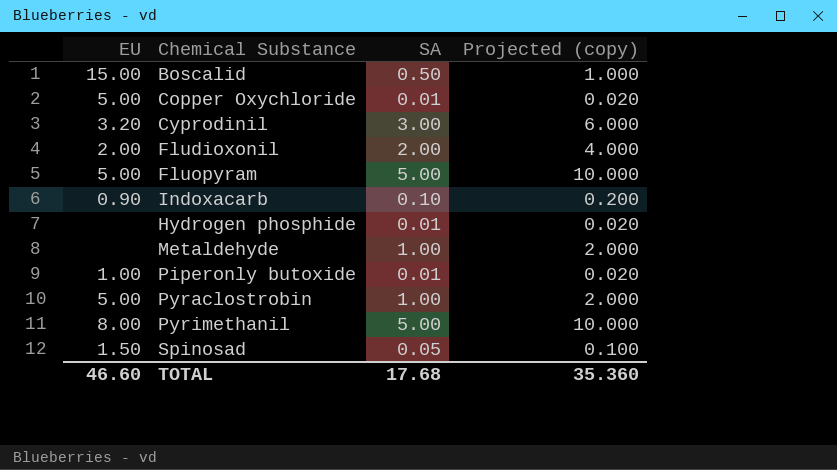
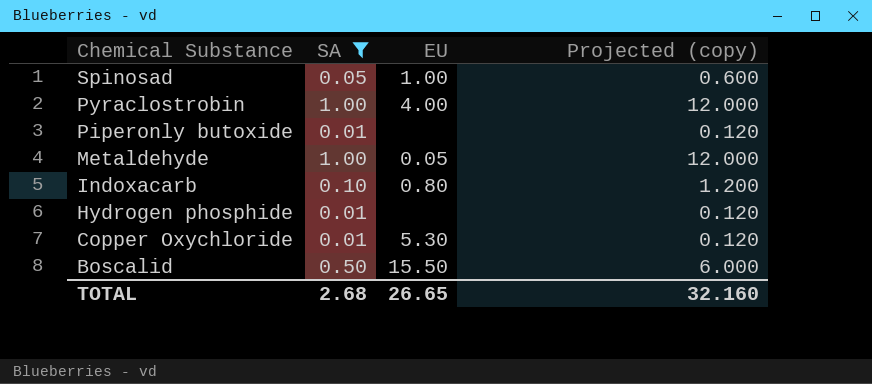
filter: none -> SA <= 1.00
row order: none -> Chemical Substance descending
column EU | position: 1 -> 3
column Projected (copy) | formula: [SA] * 2 -> [SA] * 12
Spinosad | EU: 1.50 -> 1.00
Pyraclostrobin | EU: 5.00 -> 4.00
Piperonly butoxide | EU: 1.00 -> none
Metaldehyde | EU: none -> 0.05
Indoxacarb | EU: 0.90 -> 0.80
Copper Oxychloride | EU: 5.00 -> 5.30
Boscalid | EU: 15.00 -> 15.50
TOTAL | SA: 17.68 -> 2.68
TOTAL | EU: 46.60 -> 26.65
TOTAL | Projected (copy): 35.360 -> 32.160

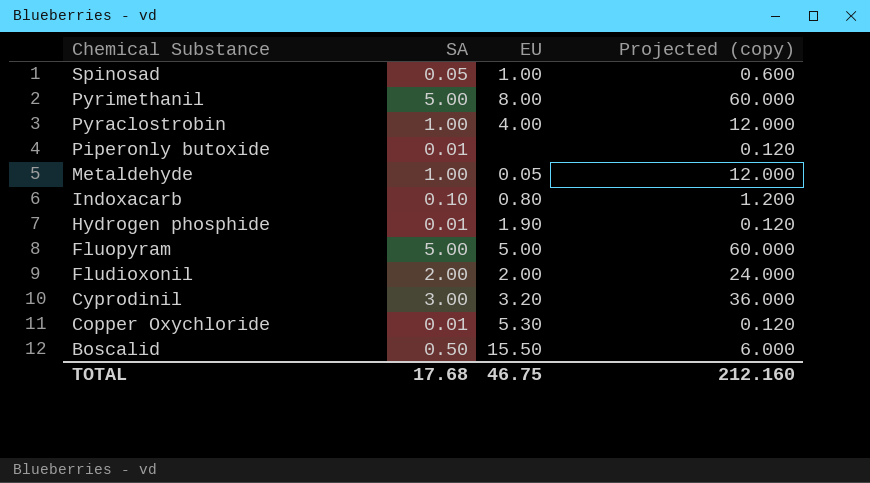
filter: SA <= 1.00 -> none
Hydrogen phosphide | EU: none -> 1.90
TOTAL | SA: 2.68 -> 17.68
TOTAL | EU: 26.65 -> 46.75
TOTAL | Projected (copy): 32.160 -> 212.160

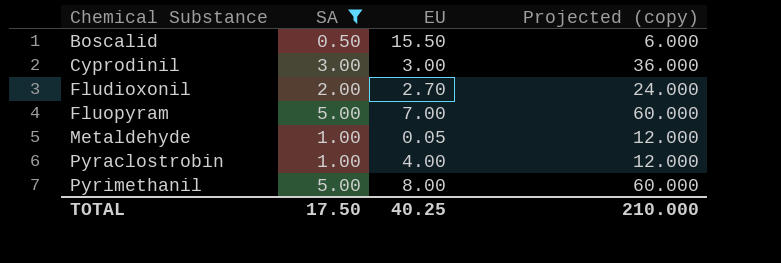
filter: none -> SA >= 0.50
row order: Chemical Substance descending -> Chemical Substance ascending
Cyprodinil | EU: 3.20 -> 3.00
Fludioxonil | EU: 2.00 -> 2.70
Fluopyram | EU: 5.00 -> 7.00
TOTAL | SA: 17.68 -> 17.50
TOTAL | EU: 46.75 -> 40.25
TOTAL | Projected (copy): 212.160 -> 210.000

